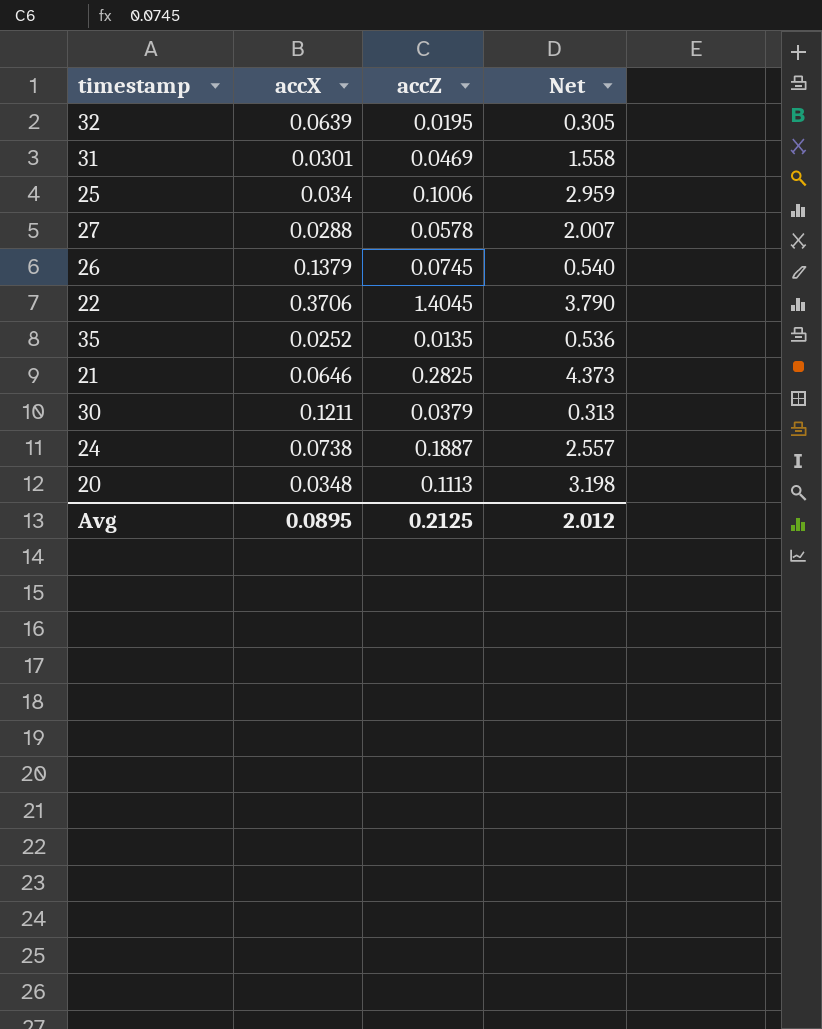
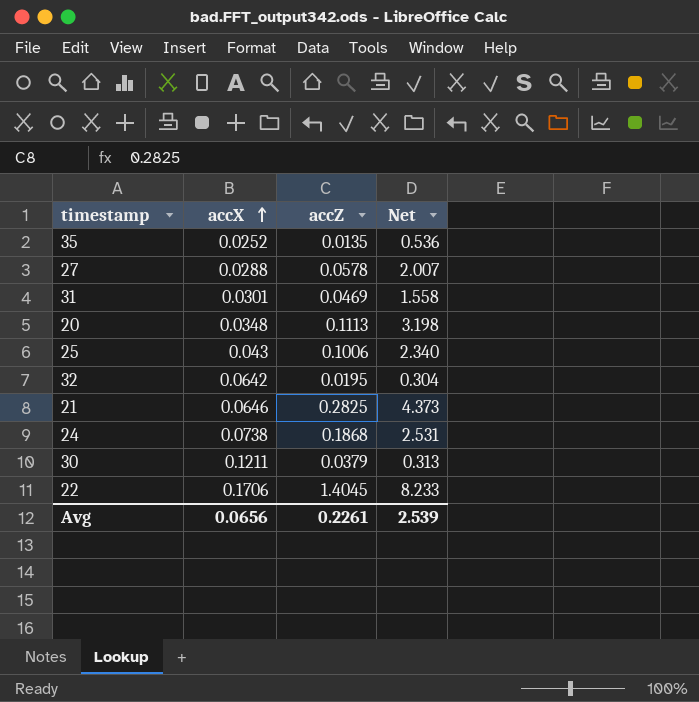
row order: none -> accX ascending
row 26: 0.1379 | 0.0745 | 0.540 -> none
25 | accX: 0.034 -> 0.043
25 | Net: 2.959 -> 2.340
32 | accX: 0.0639 -> 0.0642
32 | Net: 0.305 -> 0.304
24 | accZ: 0.1887 -> 0.1868
24 | Net: 2.557 -> 2.531
22 | accX: 0.3706 -> 0.1706
22 | Net: 3.790 -> 8.233
Avg | accX: 0.0895 -> 0.0656
Avg | accZ: 0.2125 -> 0.2261
Avg | Net: 2.012 -> 2.539

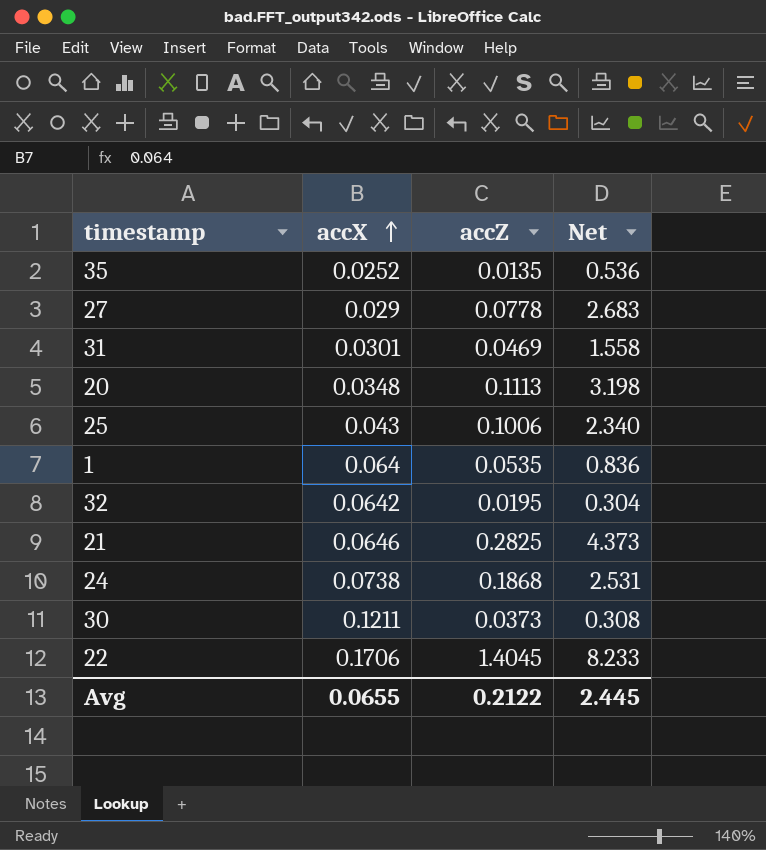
27 | accX: 0.0288 -> 0.029
27 | accZ: 0.0578 -> 0.0778
27 | Net: 2.007 -> 2.683
row 1: none -> 0.064 | 0.0535 | 0.836
30 | accZ: 0.0379 -> 0.0373
30 | Net: 0.313 -> 0.308
Avg | accX: 0.0656 -> 0.0655
Avg | accZ: 0.2261 -> 0.2122
Avg | Net: 2.539 -> 2.445

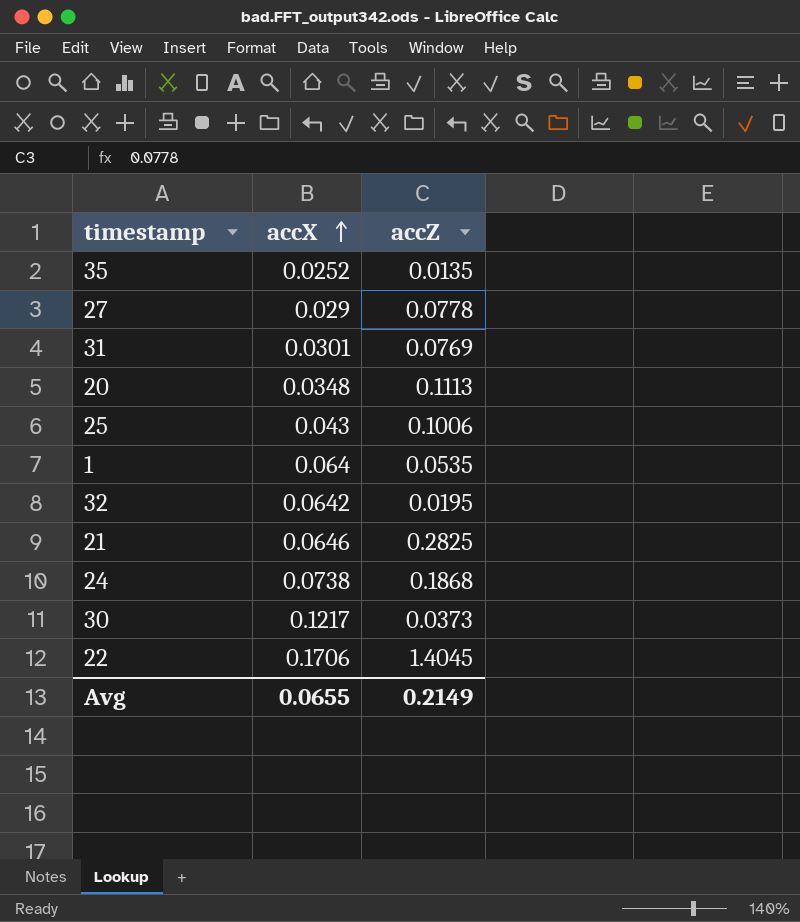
column Net | formula: [accZ] / [accX] -> none
31 | accZ: 0.0469 -> 0.0769
30 | accX: 0.1211 -> 0.1217
Avg | accZ: 0.2122 -> 0.2149

